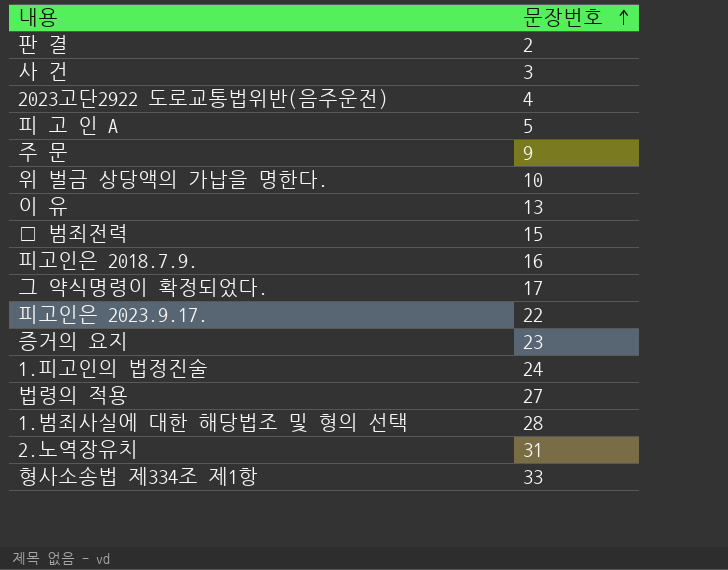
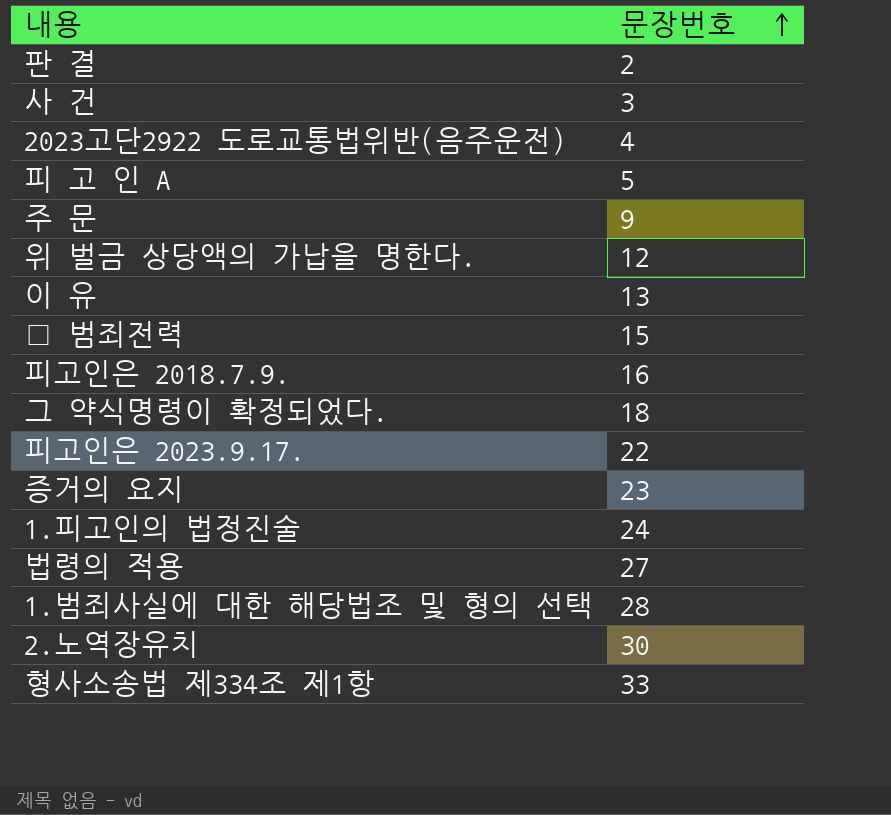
위 벌금 상당액의 가납을 명한다. | 문장번호: 10 -> 12
그 약식명령이 확정되었다. | 문장번호: 17 -> 18
2.노역장유치 | 문장번호: 31 -> 30

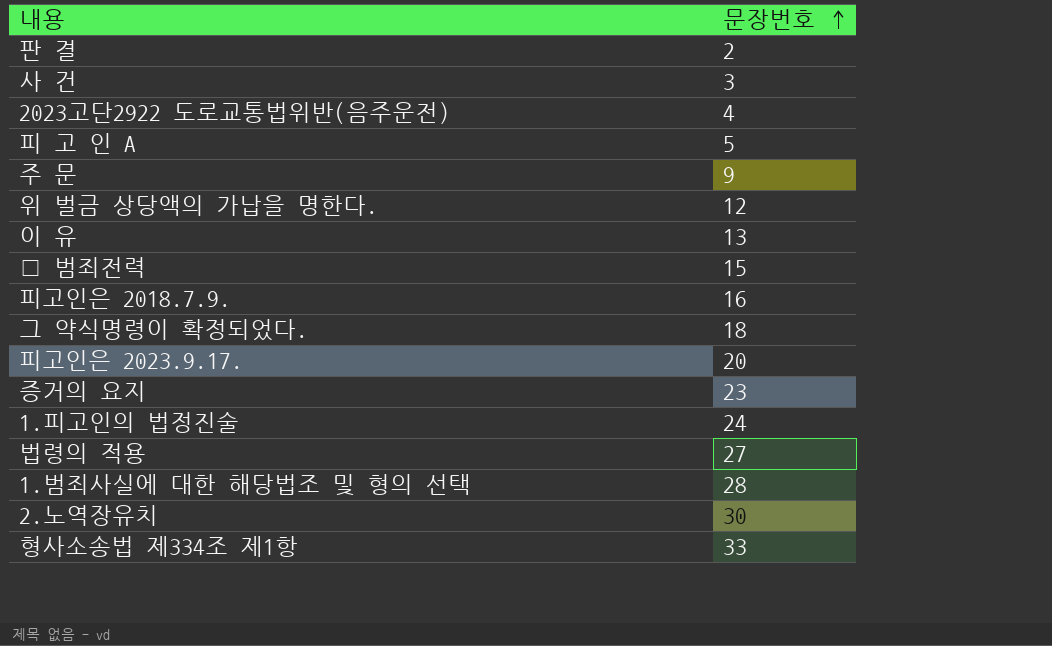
피고인은 2023.9.17. | 문장번호: 22 -> 20

